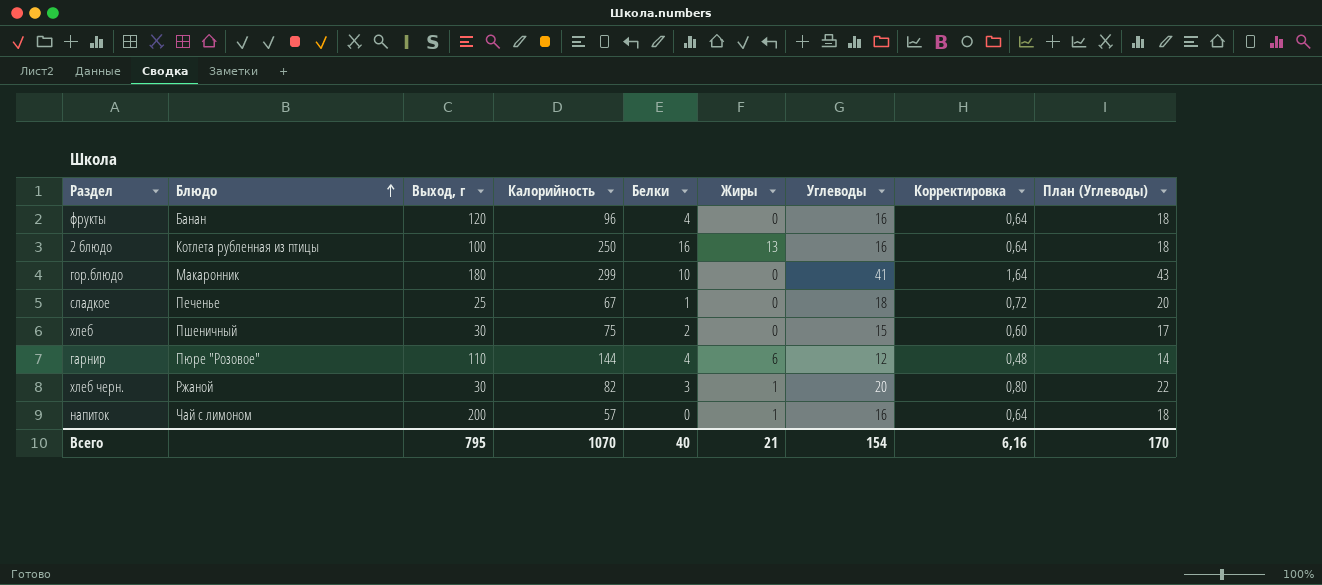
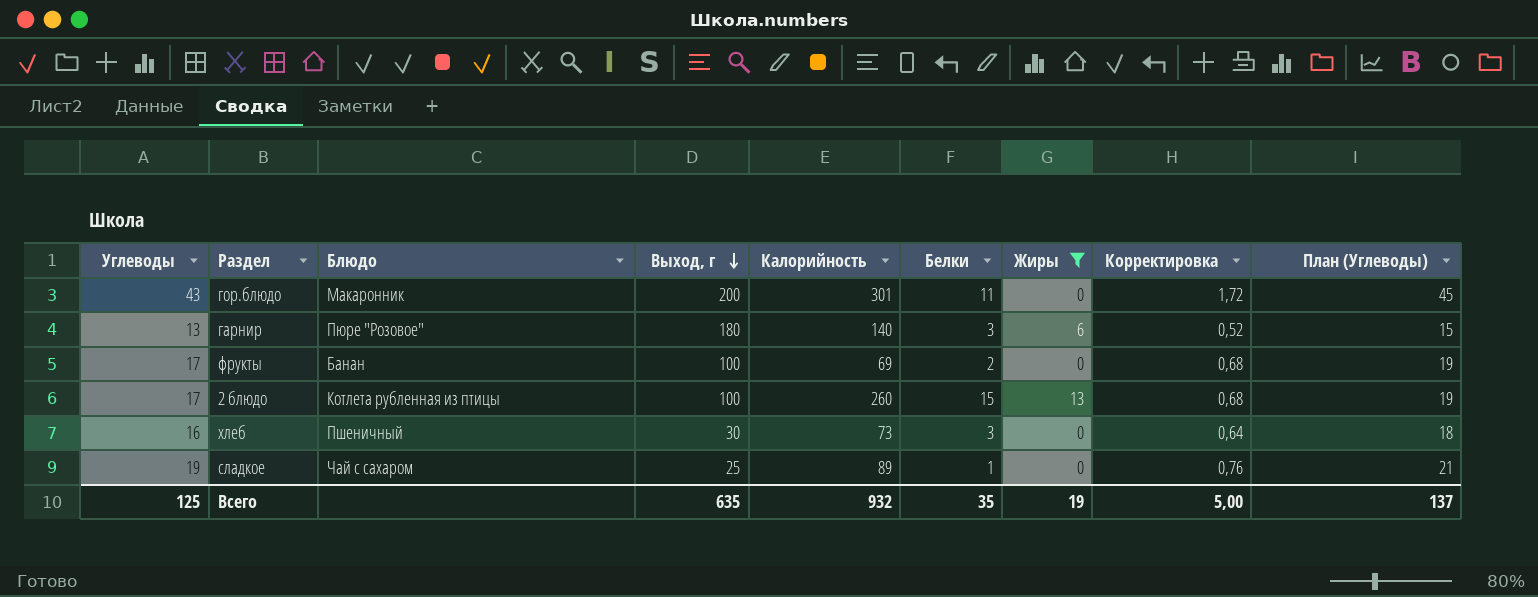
filter: none -> Жиры != 1
row order: Блюдо ascending -> Выход, г descending
column Углеводы | position: 7 -> 1
гор.блюдо | Углеводы: 41 -> 43
гор.блюдо | Выход, г: 180 -> 200
гор.блюдо | Калорийность: 299 -> 301
гор.блюдо | Белки: 10 -> 11
гор.блюдо | Корректировка: 1,64 -> 1,72
гор.блюдо | План (Углеводы): 43 -> 45
гарнир | Углеводы: 12 -> 13
гарнир | Выход, г: 110 -> 180
гарнир | Калорийность: 144 -> 140
гарнир | Белки: 4 -> 3
гарнир | Корректировка: 0,48 -> 0,52
гарнир | План (Углеводы): 14 -> 15
фрукты | Углеводы: 16 -> 17
фрукты | Выход, г: 120 -> 100
фрукты | Калорийность: 96 -> 69
фрукты | Белки: 4 -> 2
фрукты | Корректировка: 0,64 -> 0,68
фрукты | План (Углеводы): 18 -> 19
2 блюдо | Углеводы: 16 -> 17
2 блюдо | Калорийность: 250 -> 260
2 блюдо | Белки: 16 -> 15
2 блюдо | Корректировка: 0,64 -> 0,68
2 блюдо | План (Углеводы): 18 -> 19
хлеб | Углеводы: 15 -> 16
хлеб | Калорийность: 75 -> 73
хлеб | Белки: 2 -> 3
хлеб | Корректировка: 0,60 -> 0,64
хлеб | План (Углеводы): 17 -> 18
сладкое | Углеводы: 18 -> 19
сладкое | Блюдо: Печенье -> Чай с сахаром
сладкое | Калорийность: 67 -> 89
сладкое | Корректировка: 0,72 -> 0,76
сладкое | План (Углеводы): 20 -> 21
Всего | Углеводы: 154 -> 125
Всего | Выход, г: 795 -> 635
Всего | Калорийность: 1070 -> 932
Всего | Белки: 40 -> 35
Всего | Жиры: 21 -> 19
Всего | Корректировка: 6,16 -> 5,00
Всего | План (Углеводы): 170 -> 137

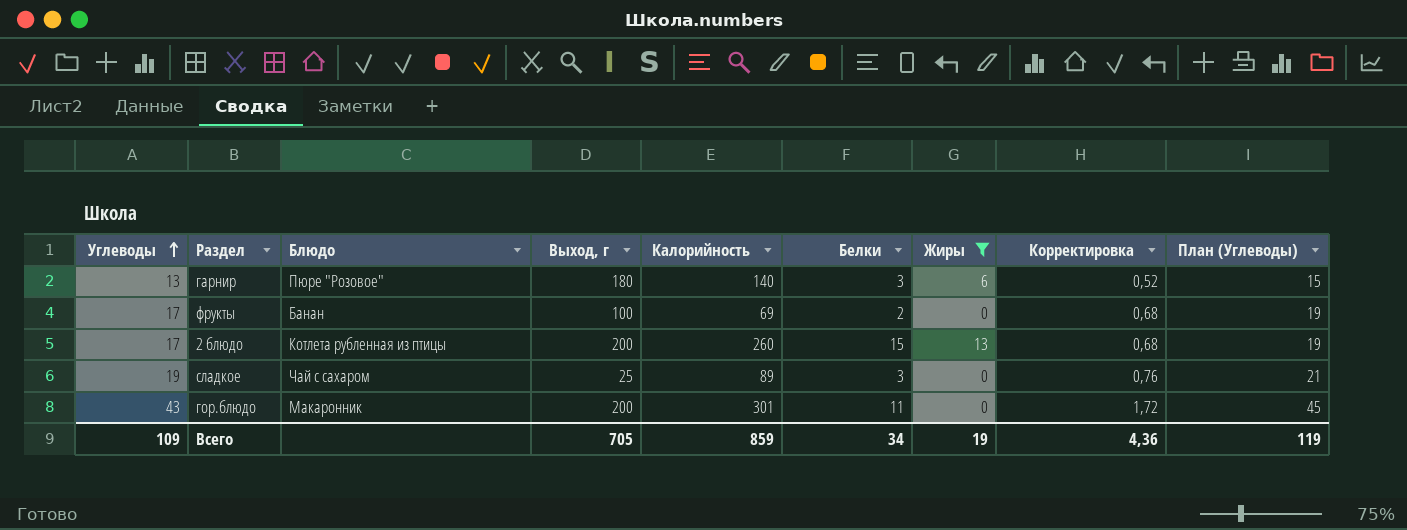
row order: Выход, г descending -> Углеводы ascending
row хлеб: 16 | Пшеничный | 30 | 73 | 3 | 0 | 0,64 | 18 -> none
2 блюдо | Выход, г: 100 -> 200
сладкое | Белки: 1 -> 3
Всего | Углеводы: 125 -> 109
Всего | Выход, г: 635 -> 705
Всего | Калорийность: 932 -> 859
Всего | Белки: 35 -> 34
Всего | Корректировка: 5,00 -> 4,36
Всего | План (Углеводы): 137 -> 119

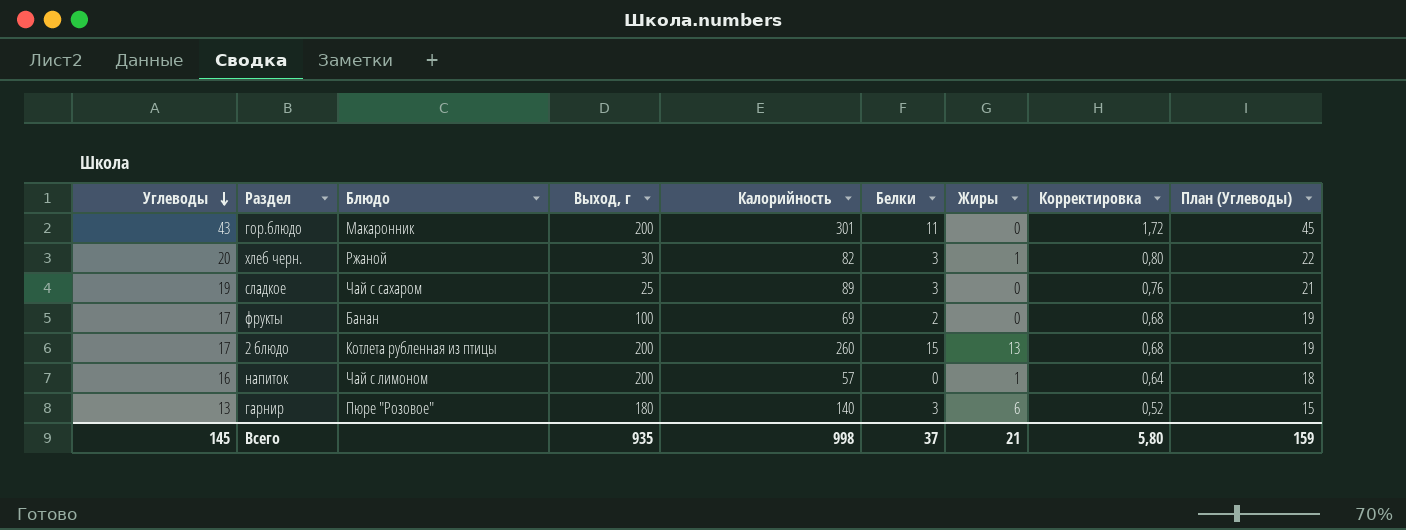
filter: Жиры != 1 -> none
row order: Углеводы ascending -> Углеводы descending
Всего | Углеводы: 109 -> 145
Всего | Выход, г: 705 -> 935
Всего | Калорийность: 859 -> 998
Всего | Белки: 34 -> 37
Всего | Жиры: 19 -> 21
Всего | Корректировка: 4,36 -> 5,80
Всего | План (Углеводы): 119 -> 159

